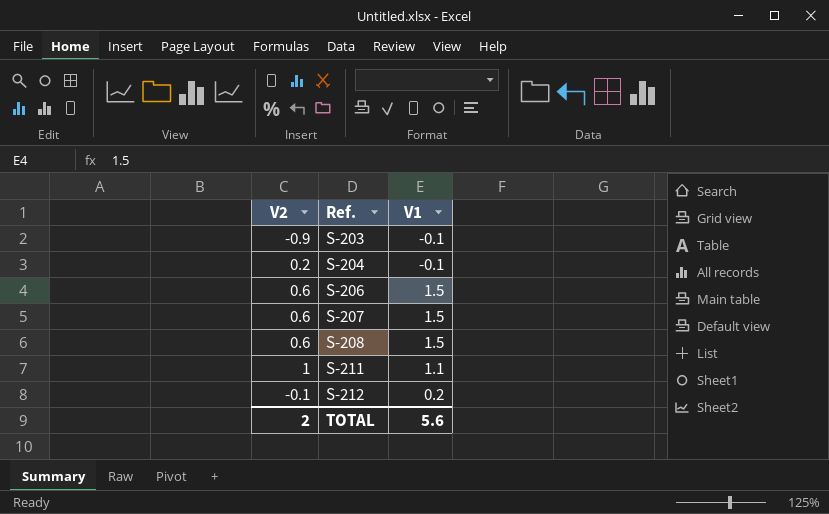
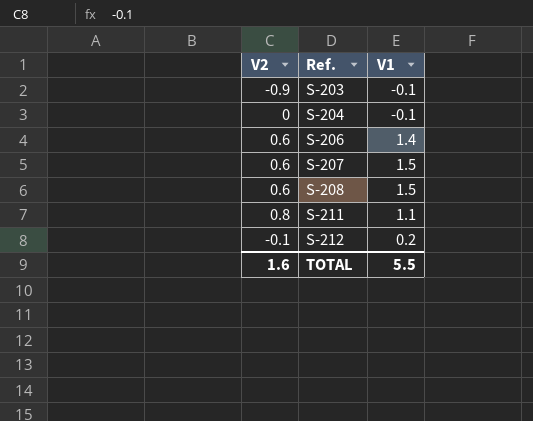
S-204 | V2: 0.2 -> 0
S-206 | V1: 1.5 -> 1.4
S-211 | V2: 1 -> 0.8
TOTAL | V2: 2 -> 1.6
TOTAL | V1: 5.6 -> 5.5

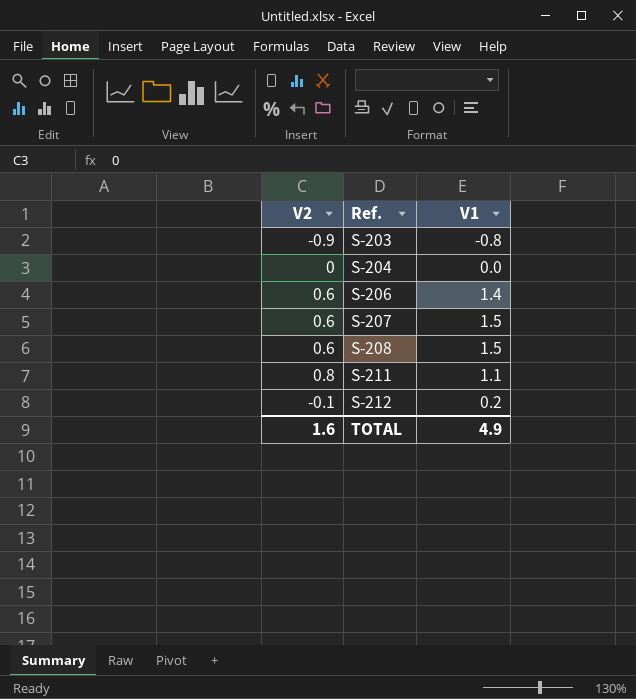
S-203 | V1: -0.1 -> -0.8
S-204 | V1: -0.1 -> 0.0
TOTAL | V1: 5.5 -> 4.9

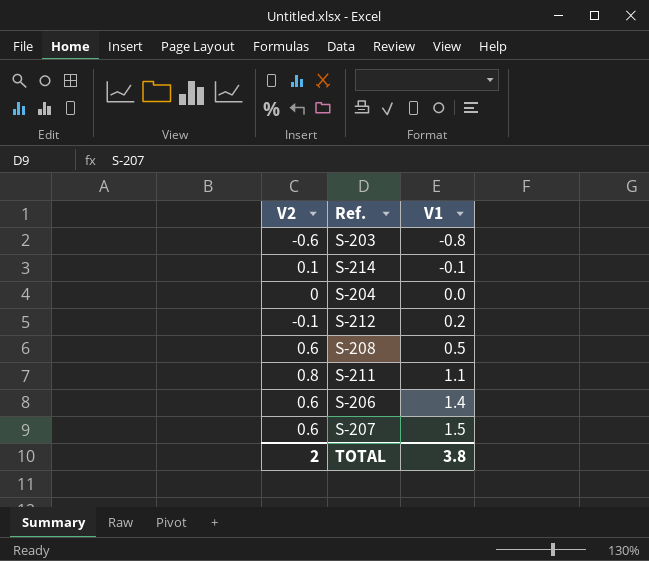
row order: Ref. ascending -> V1 ascending
S-203 | V2: -0.9 -> -0.6
row S-214: none -> 0.1 | -0.1
S-208 | V1: 1.5 -> 0.5
TOTAL | V2: 1.6 -> 2
TOTAL | V1: 4.9 -> 3.8

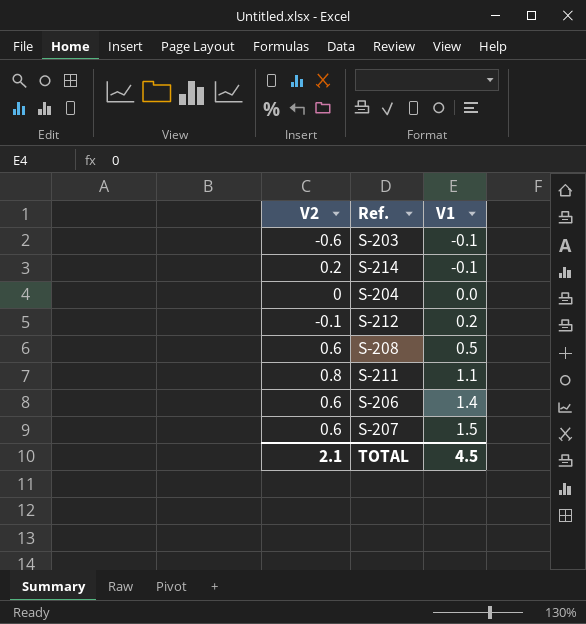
S-203 | V1: -0.8 -> -0.1
S-214 | V2: 0.1 -> 0.2
TOTAL | V2: 2 -> 2.1
TOTAL | V1: 3.8 -> 4.5

